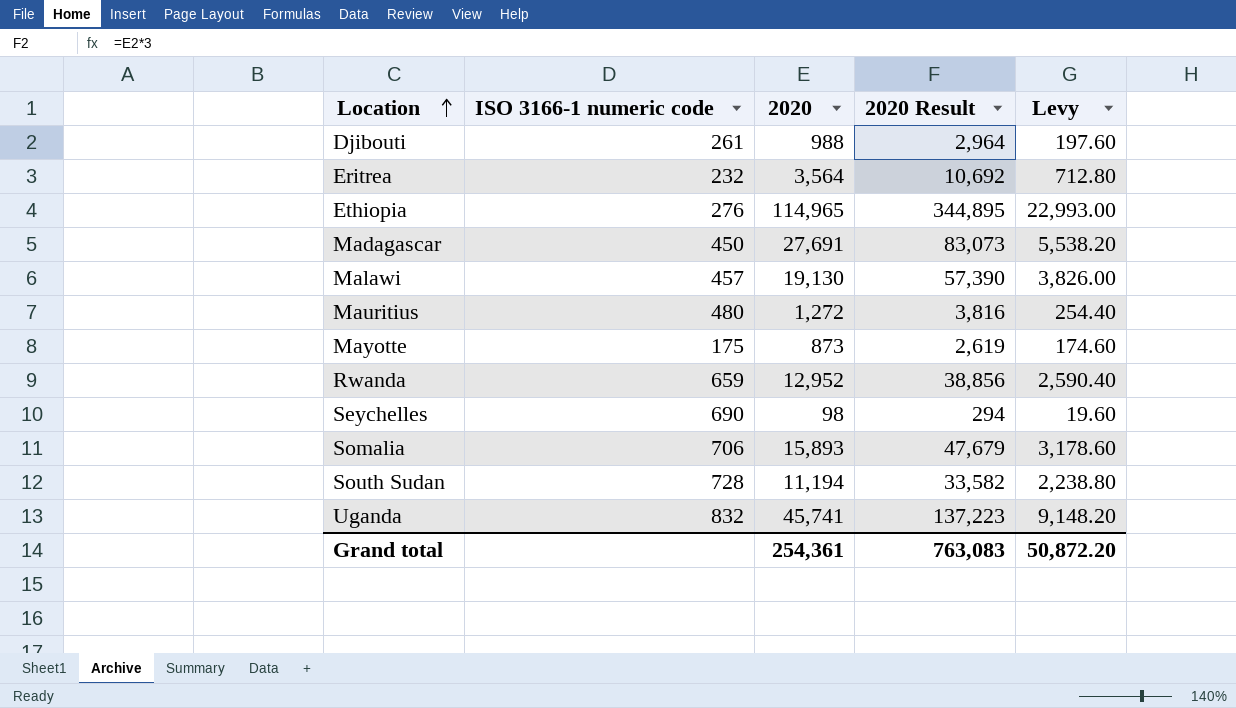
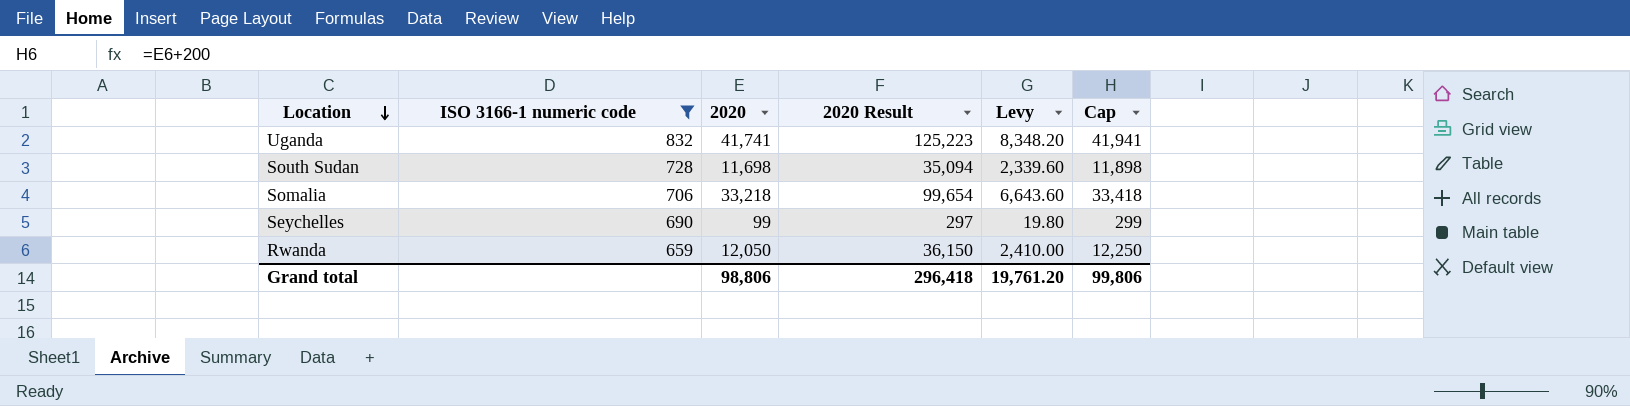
filter: none -> ISO 3166-1 numeric code >= 659
row order: Location ascending -> Location descending
column Cap | formula: none -> [2020] + 200
Uganda | 2020: 45,741 -> 41,741
Uganda | 2020 Result: 137,223 -> 125,223
Uganda | Levy: 9,148.20 -> 8,348.20
South Sudan | 2020: 11,194 -> 11,698
South Sudan | 2020 Result: 33,582 -> 35,094
South Sudan | Levy: 2,238.80 -> 2,339.60
Somalia | 2020: 15,893 -> 33,218
Somalia | 2020 Result: 47,679 -> 99,654
Somalia | Levy: 3,178.60 -> 6,643.60
Seychelles | 2020: 98 -> 99
Seychelles | 2020 Result: 294 -> 297
Seychelles | Levy: 19.60 -> 19.80
Rwanda | 2020: 12,952 -> 12,050
Rwanda | 2020 Result: 38,856 -> 36,150
Rwanda | Levy: 2,590.40 -> 2,410.00
Grand total | 2020: 254,361 -> 98,806
Grand total | 2020 Result: 763,083 -> 296,418
Grand total | Levy: 50,872.20 -> 19,761.20

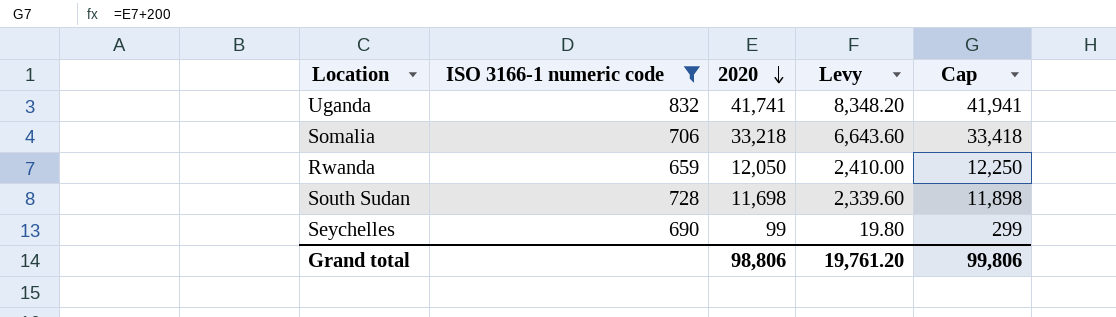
row order: Location descending -> 2020 descending
column 2020 Result | formula: [2020] * 3 -> none

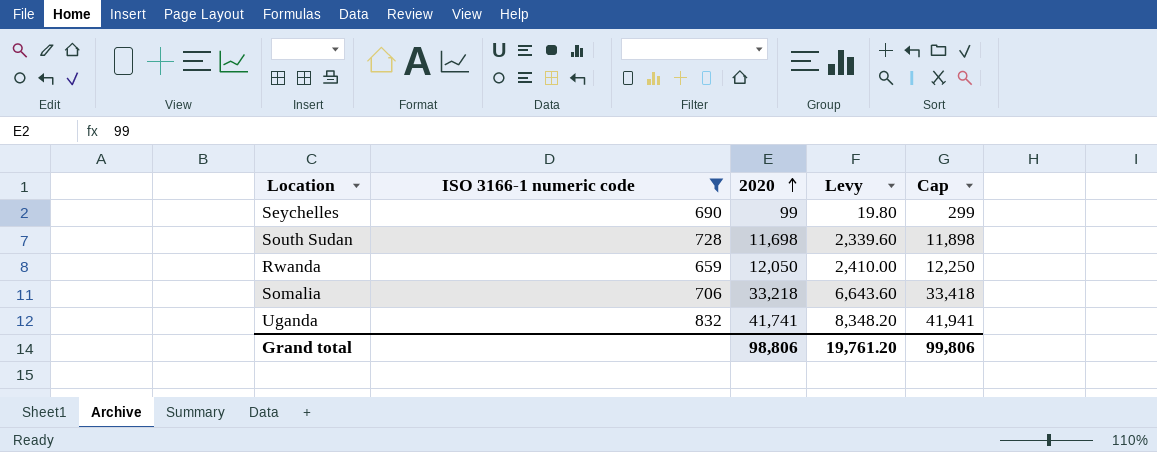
row order: 2020 descending -> 2020 ascending

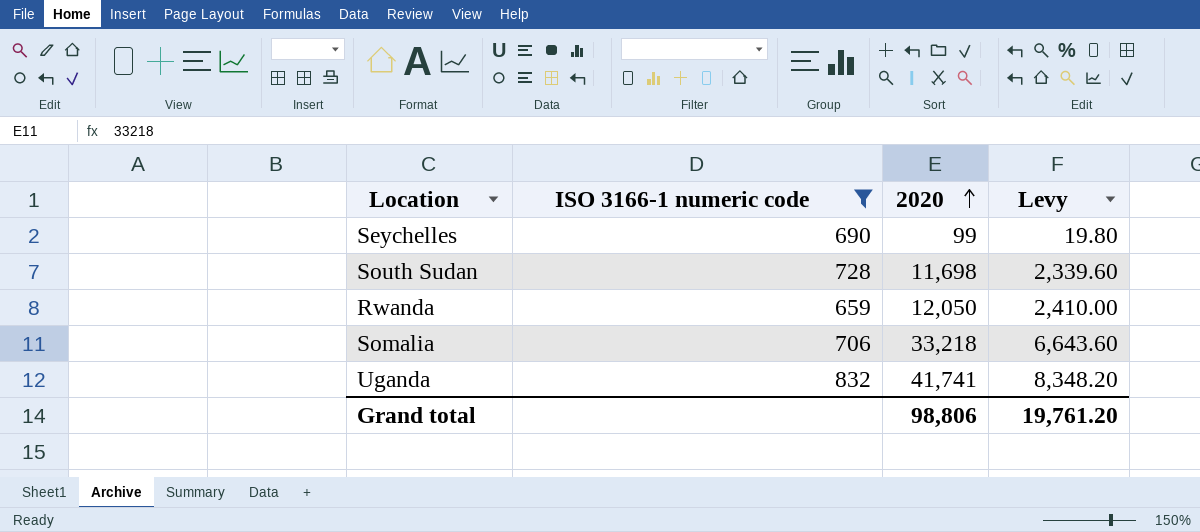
column Cap | formula: [2020] + 200 -> none

